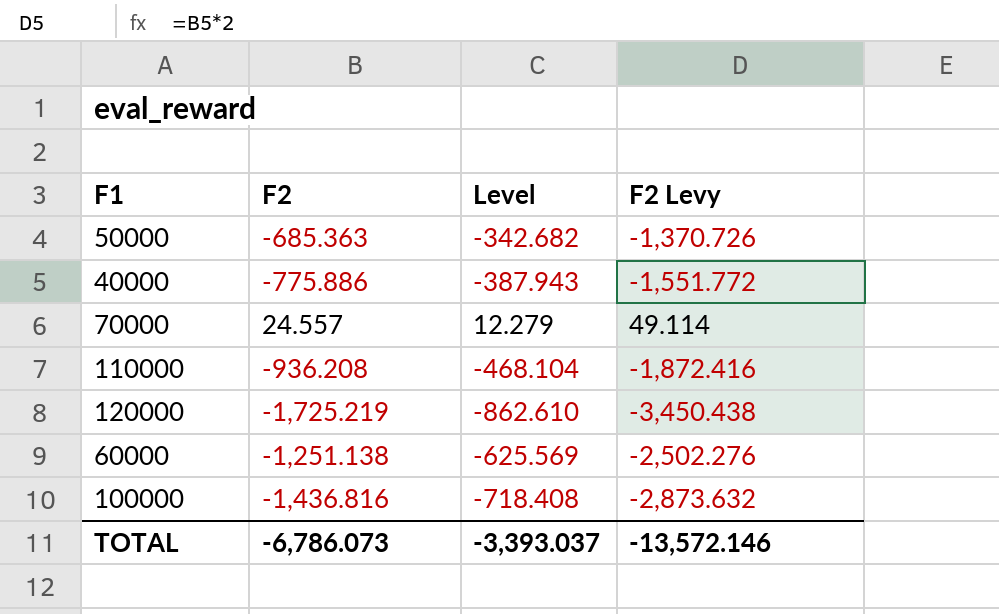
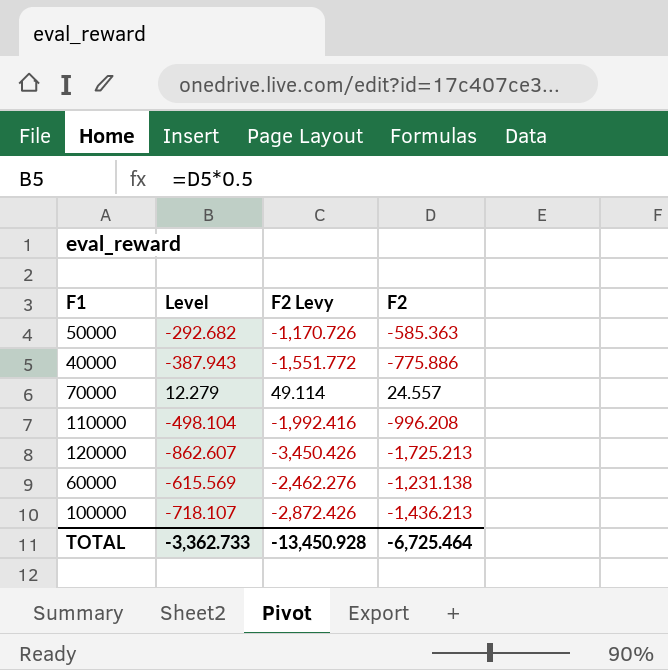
column F2 | position: 2 -> 4
50000 | Level: -342.682 -> -292.682
50000 | F2 Levy: -1,370.726 -> -1,170.726
50000 | F2: -685.363 -> -585.363
110000 | Level: -468.104 -> -498.104
110000 | F2 Levy: -1,872.416 -> -1,992.416
110000 | F2: -936.208 -> -996.208
120000 | Level: -862.610 -> -862.607
120000 | F2 Levy: -3,450.438 -> -3,450.426
120000 | F2: -1,725.219 -> -1,725.213
60000 | Level: -625.569 -> -615.569
60000 | F2 Levy: -2,502.276 -> -2,462.276
60000 | F2: -1,251.138 -> -1,231.138
100000 | Level: -718.408 -> -718.107
100000 | F2 Levy: -2,873.632 -> -2,872.426
100000 | F2: -1,436.816 -> -1,436.213
TOTAL | Level: -3,393.037 -> -3,362.733
TOTAL | F2 Levy: -13,572.146 -> -13,450.928
TOTAL | F2: -6,786.073 -> -6,725.464

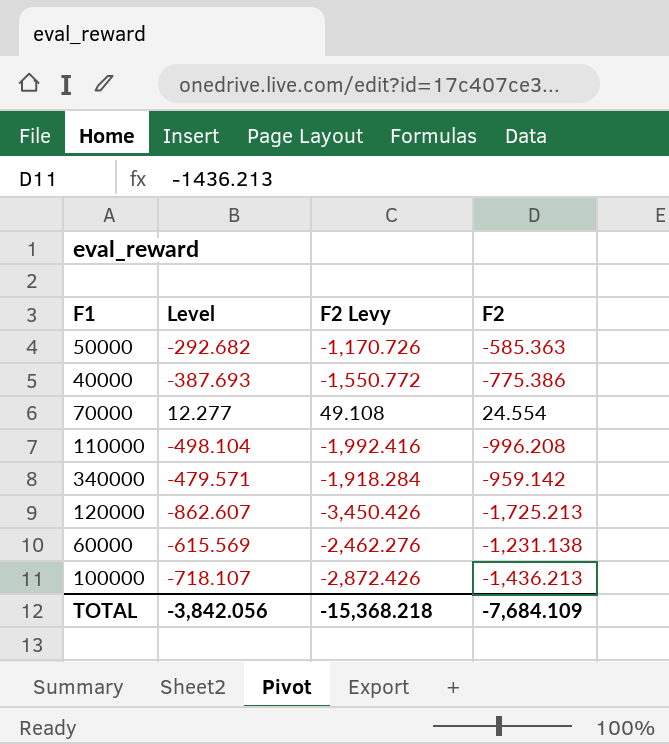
40000 | Level: -387.943 -> -387.693
40000 | F2 Levy: -1,551.772 -> -1,550.772
40000 | F2: -775.886 -> -775.386
70000 | Level: 12.279 -> 12.277
70000 | F2 Levy: 49.114 -> 49.108
70000 | F2: 24.557 -> 24.554
row 340000: none -> -479.571 | -1,918.284 | -959.142
TOTAL | Level: -3,362.733 -> -3,842.056
TOTAL | F2 Levy: -13,450.928 -> -15,368.218
TOTAL | F2: -6,725.464 -> -7,684.109

